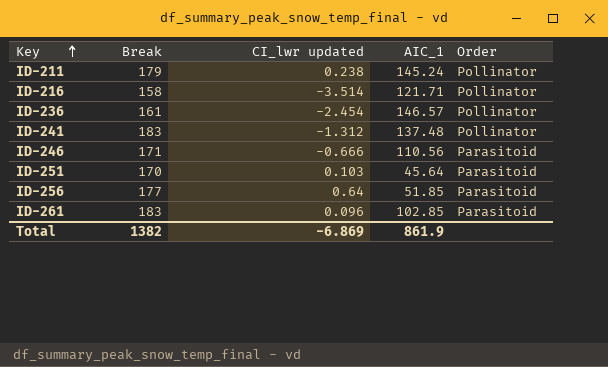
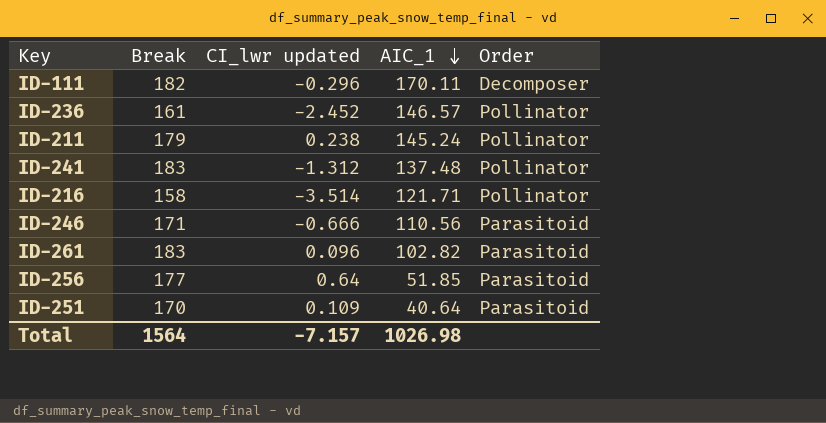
row order: Key ascending -> AIC_1 descending
row ID-111: none -> 182 | -0.296 | 170.11 | Decomposer
ID-236 | CI_lwr updated: -2.454 -> -2.452
ID-261 | AIC_1: 102.85 -> 102.82
ID-251 | CI_lwr updated: 0.103 -> 0.109
ID-251 | AIC_1: 45.64 -> 40.64
Total | Break: 1382 -> 1564
Total | CI_lwr updated: -6.869 -> -7.157
Total | AIC_1: 861.9 -> 1026.98

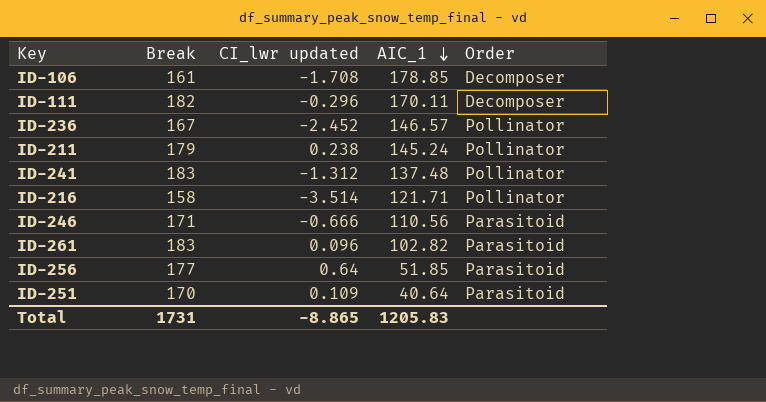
row ID-106: none -> 161 | -1.708 | 178.85 | Decomposer
ID-236 | Break: 161 -> 167
Total | Break: 1564 -> 1731
Total | CI_lwr updated: -7.157 -> -8.865
Total | AIC_1: 1026.98 -> 1205.83

